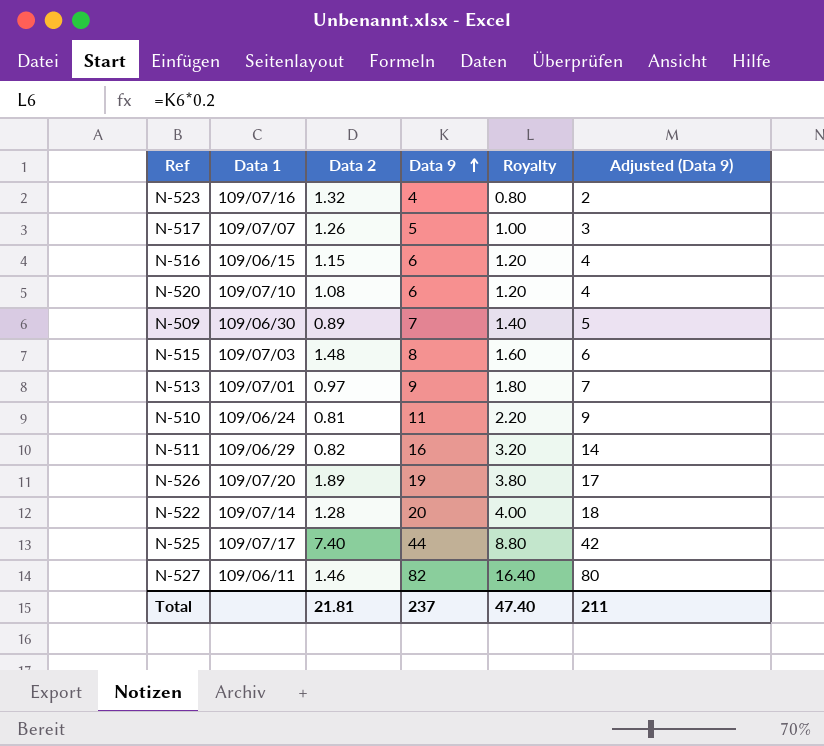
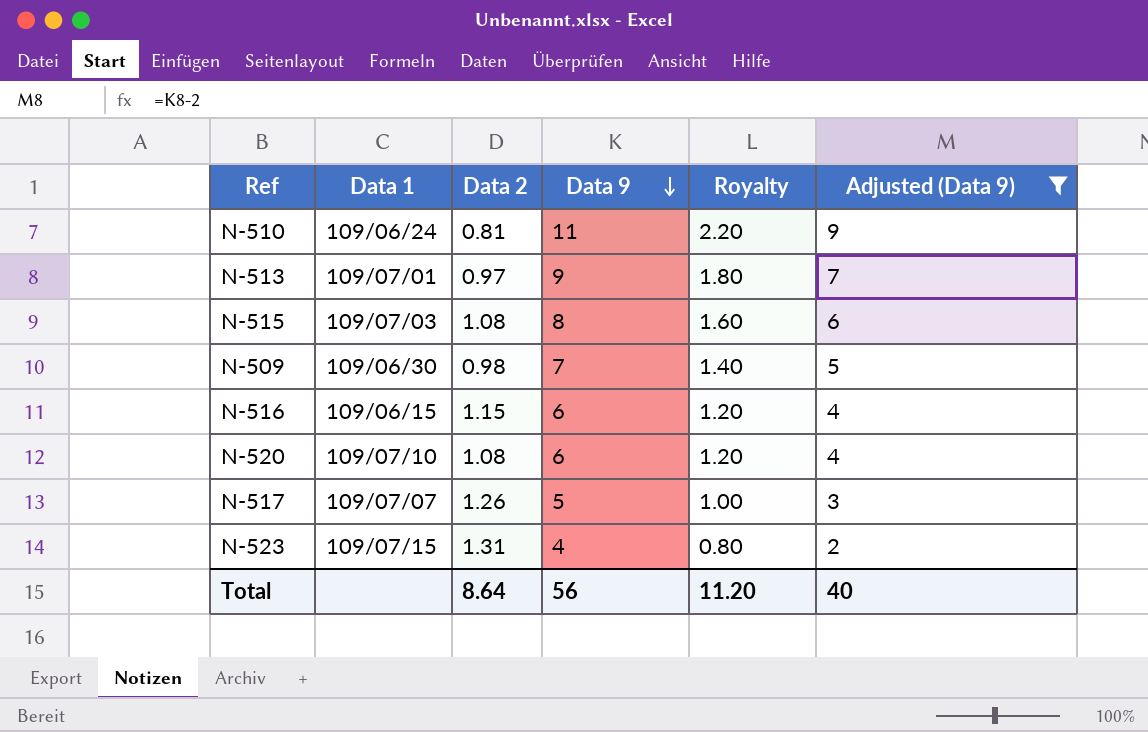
filter: none -> Adjusted (Data 9) <= 9
row order: Data 9 ascending -> Data 9 descending
N-515 | Data 2: 1.48 -> 1.08
N-509 | Data 2: 0.89 -> 0.98
N-523 | Data 1: 109/07/16 -> 109/07/15
N-523 | Data 2: 1.32 -> 1.31
Total | Data 2: 21.81 -> 8.64
Total | Data 9: 237 -> 56
Total | Royalty: 47.40 -> 11.20
Total | Adjusted (Data 9): 211 -> 40

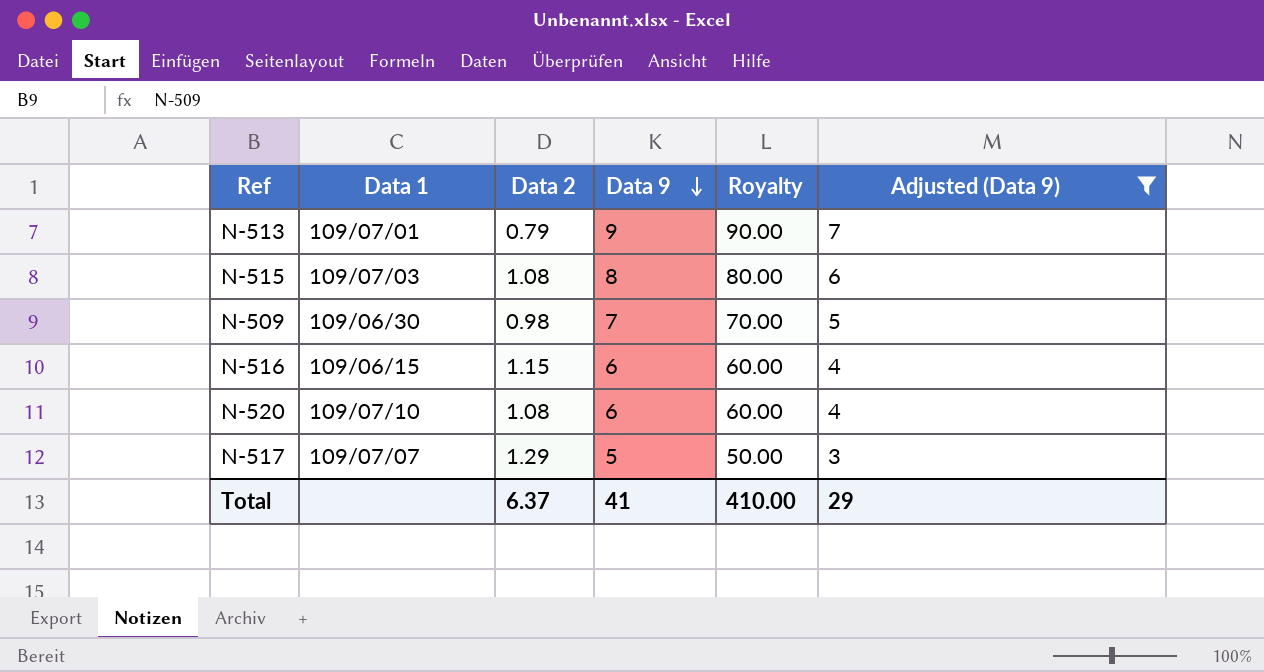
column Royalty | formula: [Data 9] * 0.2 -> [Data 9] * 10
row N-510: 109/06/24 | 0.81 | 11 | 2.20 | 9 -> none
row N-523: 109/07/15 | 1.31 | 4 | 0.80 | 2 -> none
N-513 | Data 2: 0.97 -> 0.79
N-517 | Data 2: 1.26 -> 1.29
Total | Data 2: 8.64 -> 6.37
Total | Data 9: 56 -> 41
Total | Royalty: 11.20 -> 410.00
Total | Adjusted (Data 9): 40 -> 29

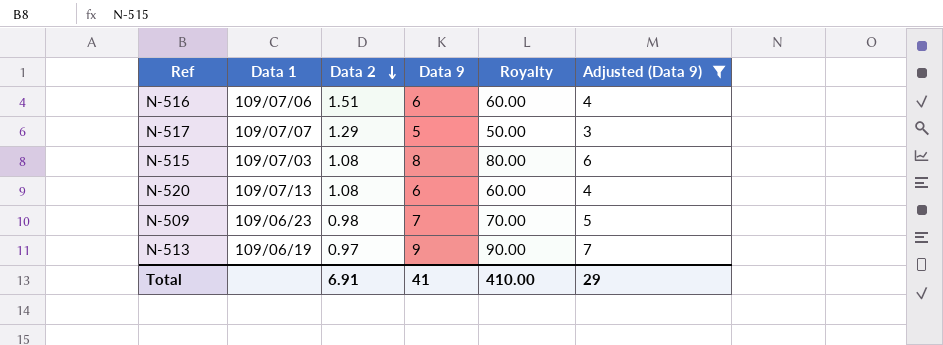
row order: Data 9 descending -> Data 2 descending
N-516 | Data 1: 109/06/15 -> 109/07/06
N-516 | Data 2: 1.15 -> 1.51
N-520 | Data 1: 109/07/10 -> 109/07/13
N-509 | Data 1: 109/06/30 -> 109/06/23
N-513 | Data 1: 109/07/01 -> 109/06/19
N-513 | Data 2: 0.79 -> 0.97
Total | Data 2: 6.37 -> 6.91

